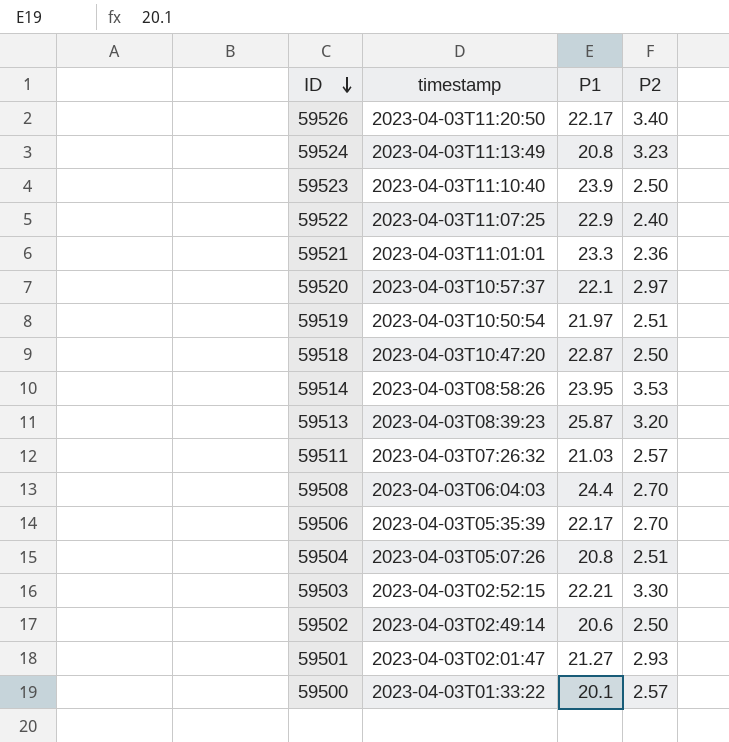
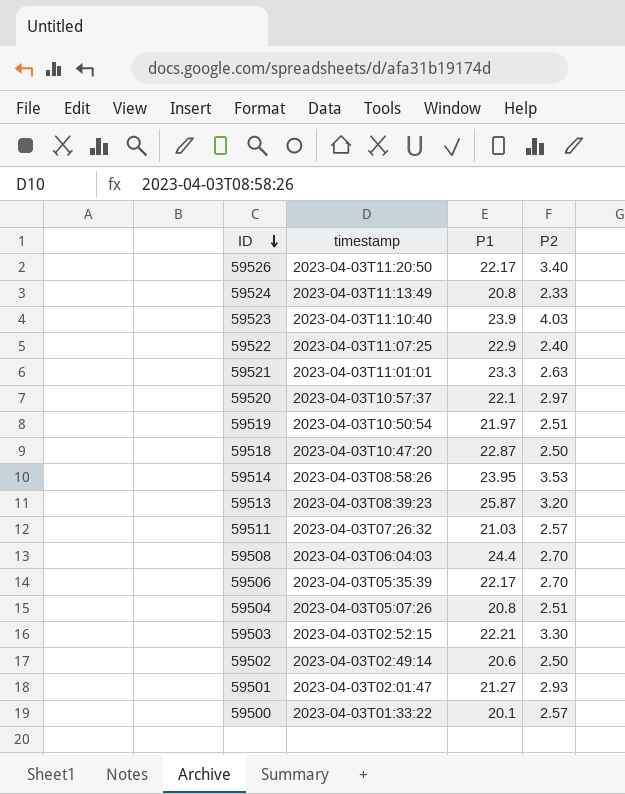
59524 | P2: 3.23 -> 2.33
59523 | P2: 2.50 -> 4.03
59521 | P2: 2.36 -> 2.63

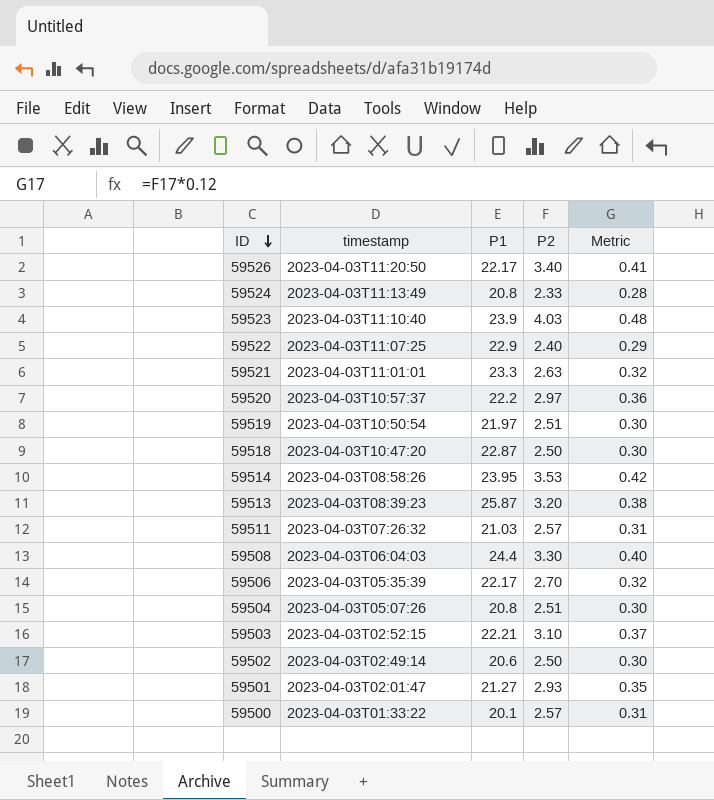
column Metric | formula: none -> [P2] * 0.12
59520 | P1: 22.1 -> 22.2
59508 | P2: 2.70 -> 3.30
59503 | P2: 3.30 -> 3.10

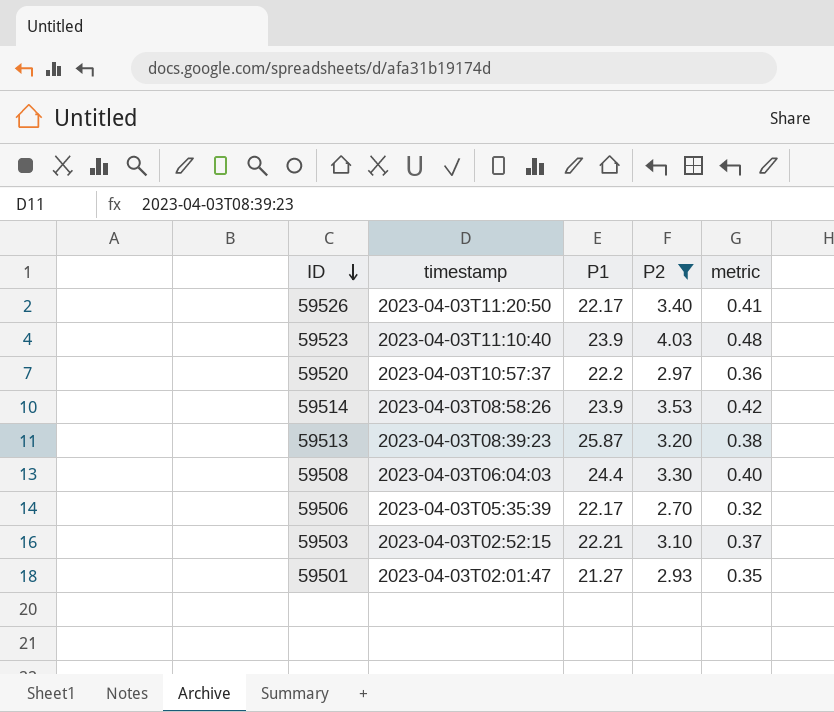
filter: none -> P2 >= 2.70
column name: Metric -> metric
59514 | P1: 23.95 -> 23.9

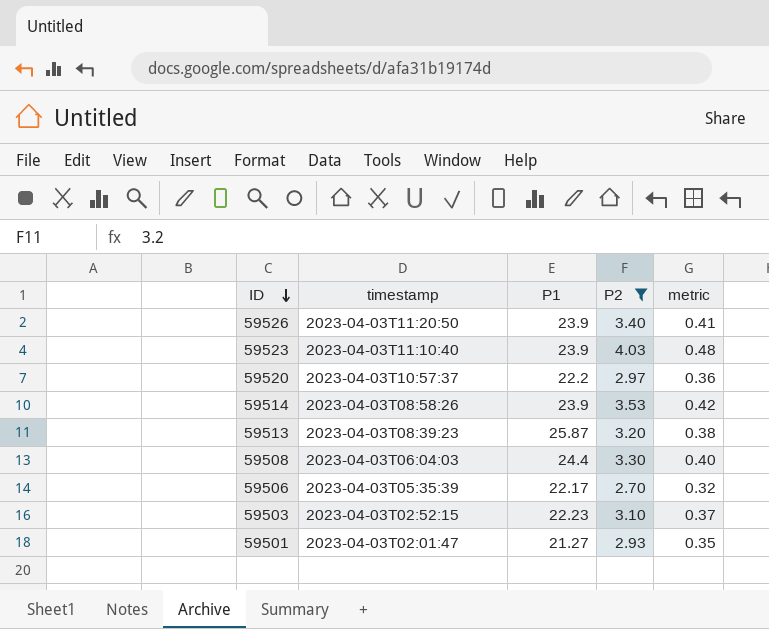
59526 | P1: 22.17 -> 23.9
59503 | P1: 22.21 -> 22.23

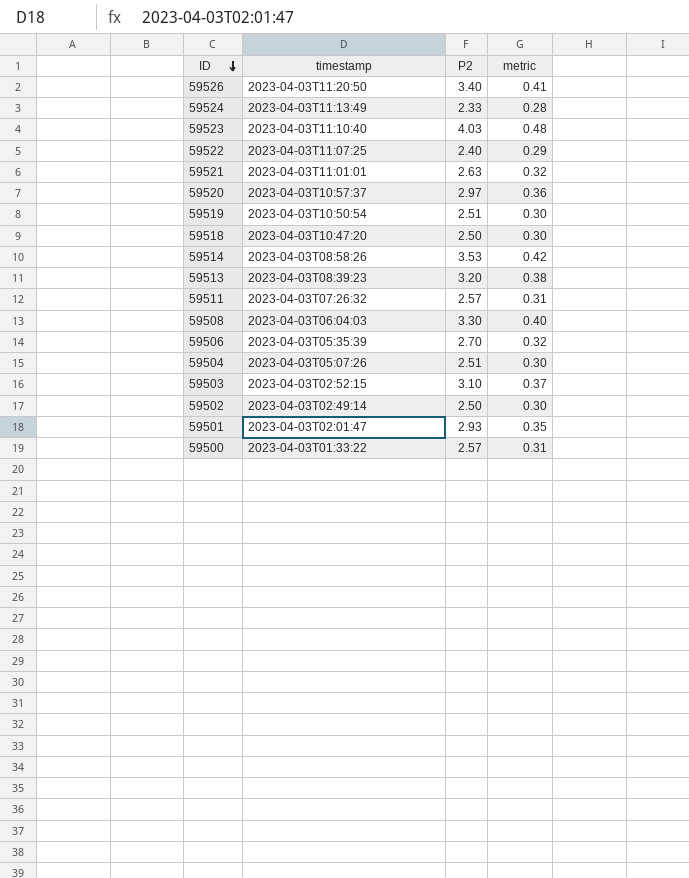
filter: P2 >= 2.70 -> none
column P1 | position: 3 -> none

